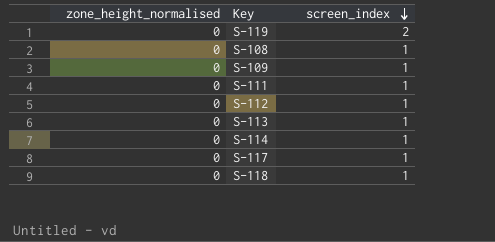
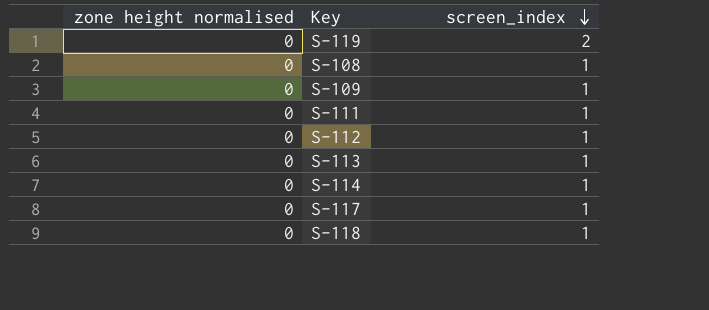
column name: zone_height_normalised -> zone height normalised

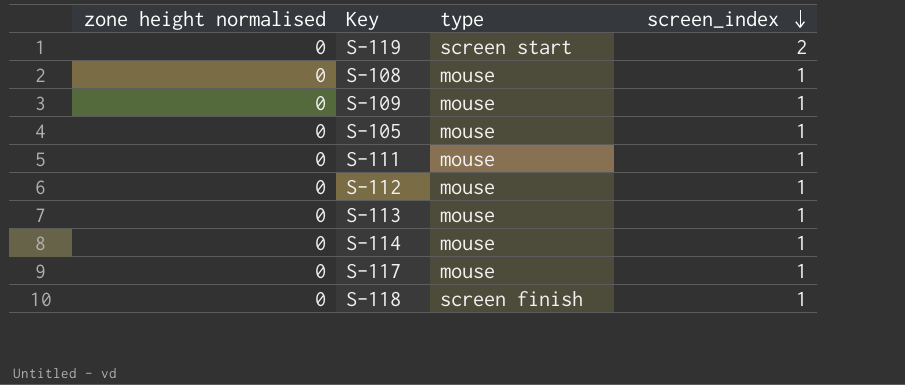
column type | position: none -> 3
row S-105: none -> 0 | mouse | 1

